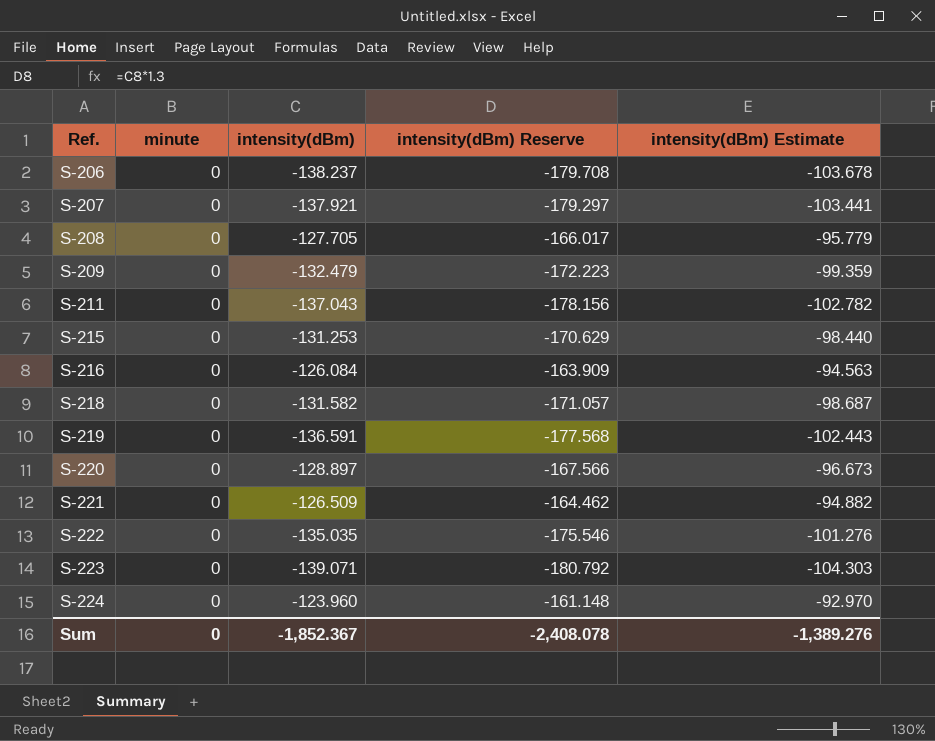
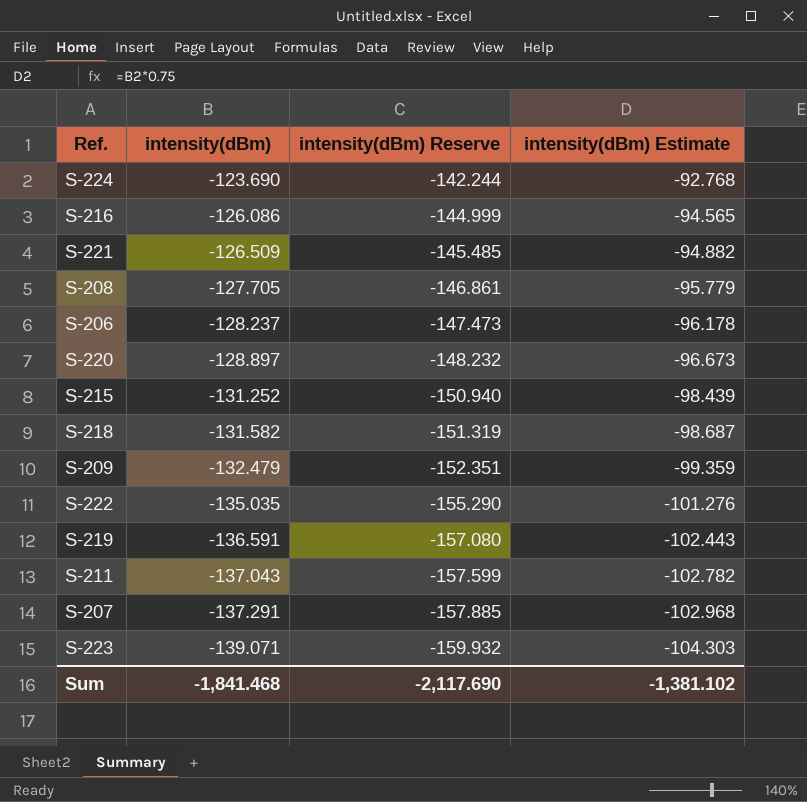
row order: Ref. ascending -> intensity(dBm) descending
column minute | position: 2 -> none
column intensity(dBm) Reserve | formula: [intensity(dBm)] * 1.3 -> [intensity(dBm)] * 1.15
S-224 | intensity(dBm): -123.960 -> -123.690
S-224 | intensity(dBm) Estimate: -92.970 -> -92.768
S-216 | intensity(dBm): -126.084 -> -126.086
S-216 | intensity(dBm) Estimate: -94.563 -> -94.565
S-206 | intensity(dBm): -138.237 -> -128.237
S-206 | intensity(dBm) Estimate: -103.678 -> -96.178
S-215 | intensity(dBm): -131.253 -> -131.252
S-215 | intensity(dBm) Estimate: -98.440 -> -98.439
S-207 | intensity(dBm): -137.921 -> -137.291
S-207 | intensity(dBm) Estimate: -103.441 -> -102.968
Sum | intensity(dBm): -1,852.367 -> -1,841.468
Sum | intensity(dBm) Reserve: -2,408.078 -> -2,117.690
Sum | intensity(dBm) Estimate: -1,389.276 -> -1,381.102

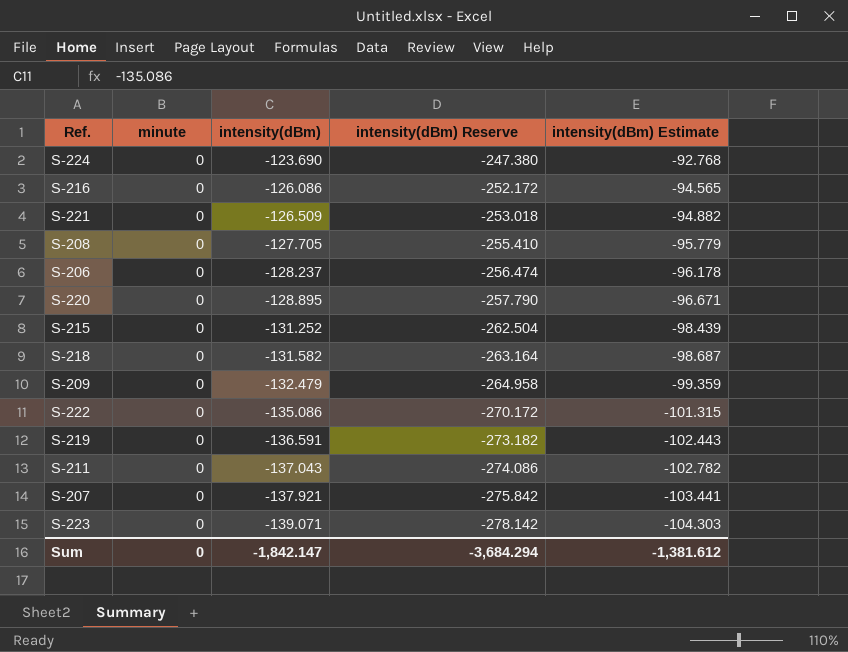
column minute | position: none -> 2
column intensity(dBm) Reserve | formula: [intensity(dBm)] * 1.15 -> [intensity(dBm)] * 2
S-220 | intensity(dBm): -128.897 -> -128.895
S-220 | intensity(dBm) Estimate: -96.673 -> -96.671
S-222 | intensity(dBm): -135.035 -> -135.086
S-222 | intensity(dBm) Estimate: -101.276 -> -101.315
S-207 | intensity(dBm): -137.291 -> -137.921
S-207 | intensity(dBm) Estimate: -102.968 -> -103.441
Sum | intensity(dBm): -1,841.468 -> -1,842.147
Sum | intensity(dBm) Reserve: -2,117.690 -> -3,684.294
Sum | intensity(dBm) Estimate: -1,381.102 -> -1,381.612

